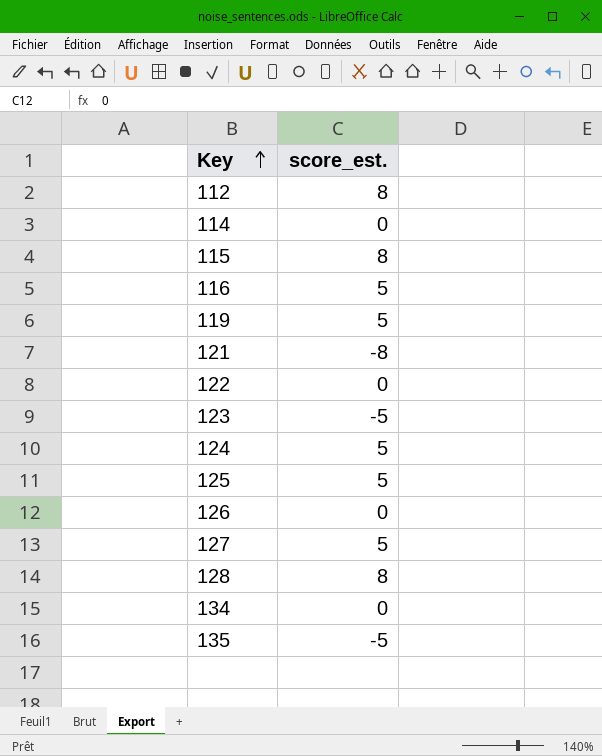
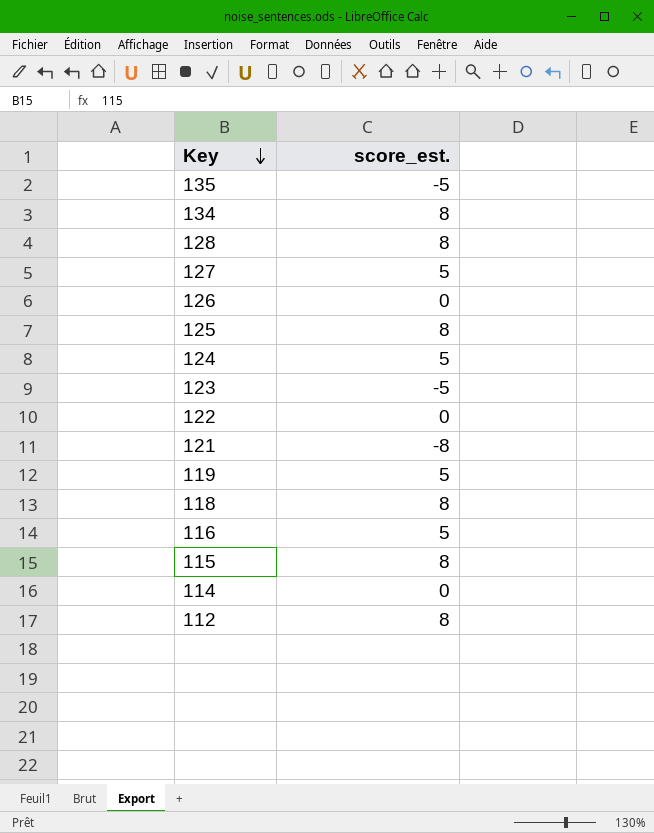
row order: Key ascending -> Key descending
134 | score_est.: 0 -> 8
125 | score_est.: 5 -> 8
row 118: none -> 8

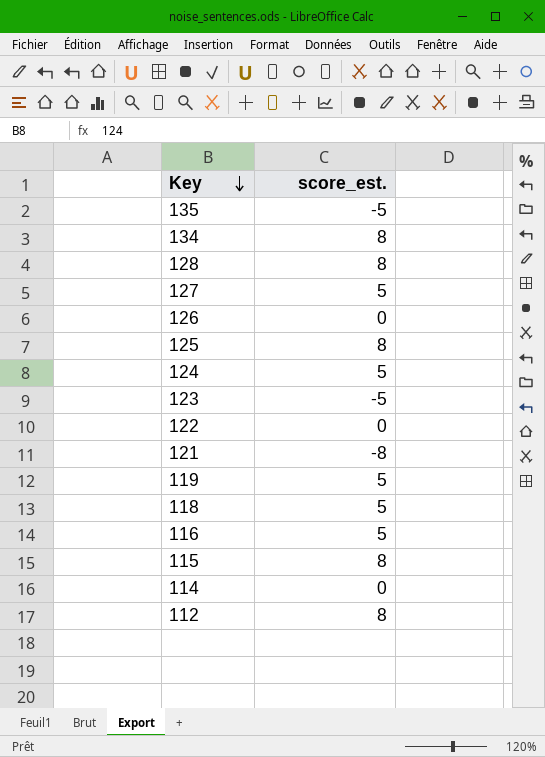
118 | score_est.: 8 -> 5

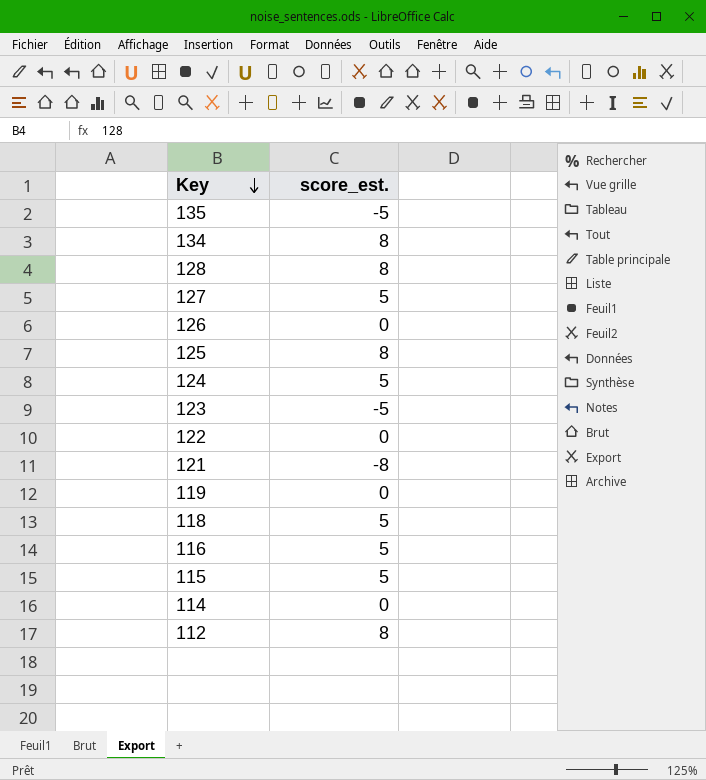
119 | score_est.: 5 -> 0
115 | score_est.: 8 -> 5

